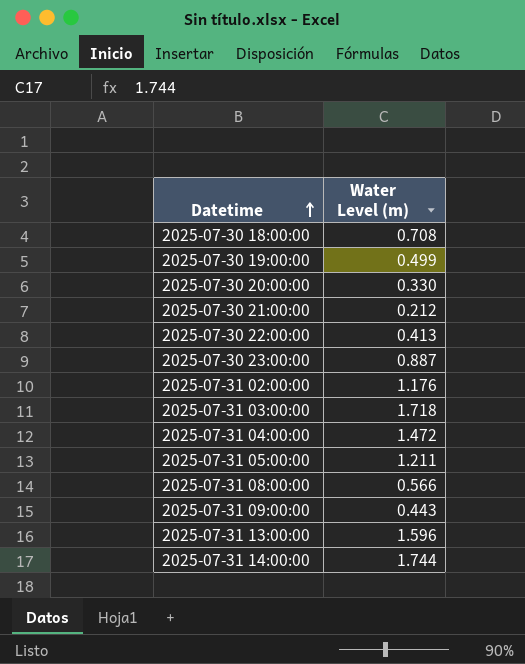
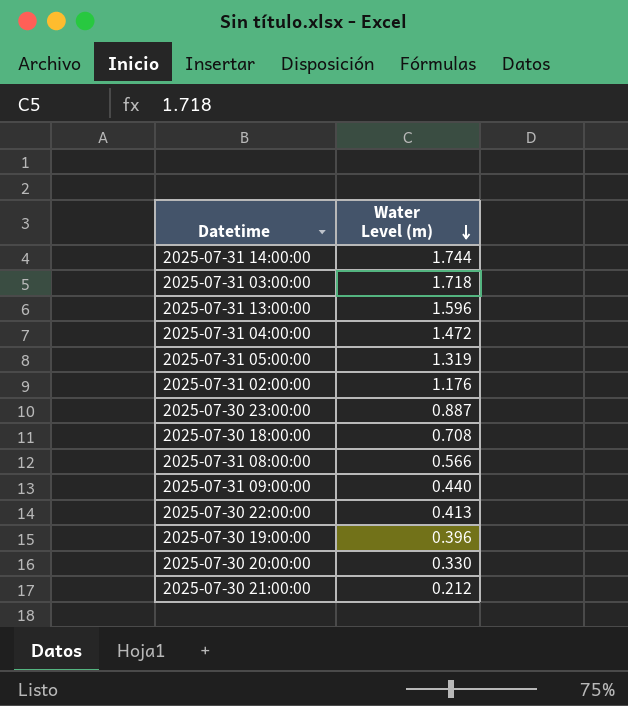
row order: Datetime ascending -> Water Level (m) descending
2025-07-31 05:00:00 | Water Level (m): 1.211 -> 1.319
2025-07-31 09:00:00 | Water Level (m): 0.443 -> 0.440
2025-07-30 19:00:00 | Water Level (m): 0.499 -> 0.396

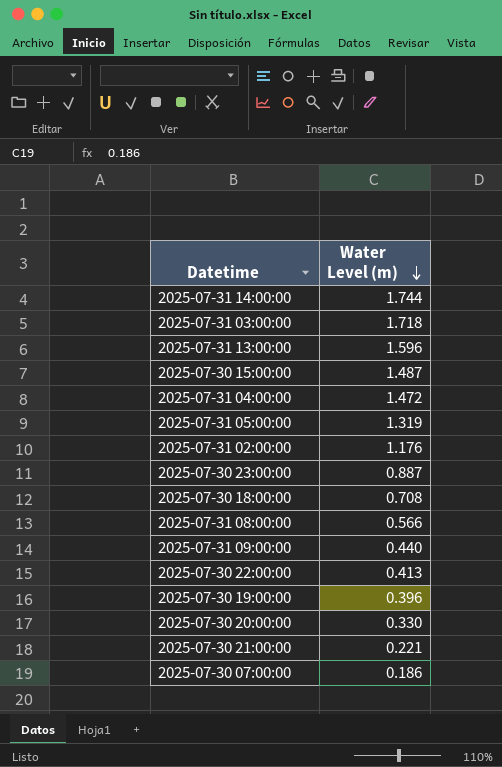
row 2025-07-30 15:00:00: none -> 1.487
2025-07-30 21:00:00 | Water Level (m): 0.212 -> 0.221
row 2025-07-30 07:00:00: none -> 0.186

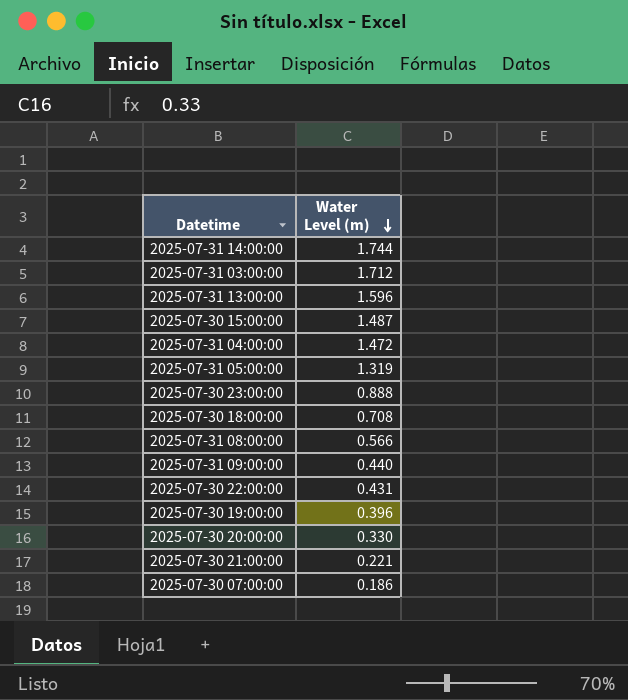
row 2025-07-31 02:00:00: 1.176 -> none
2025-07-31 03:00:00 | Water Level (m): 1.718 -> 1.712
2025-07-30 23:00:00 | Water Level (m): 0.887 -> 0.888
2025-07-30 22:00:00 | Water Level (m): 0.413 -> 0.431

